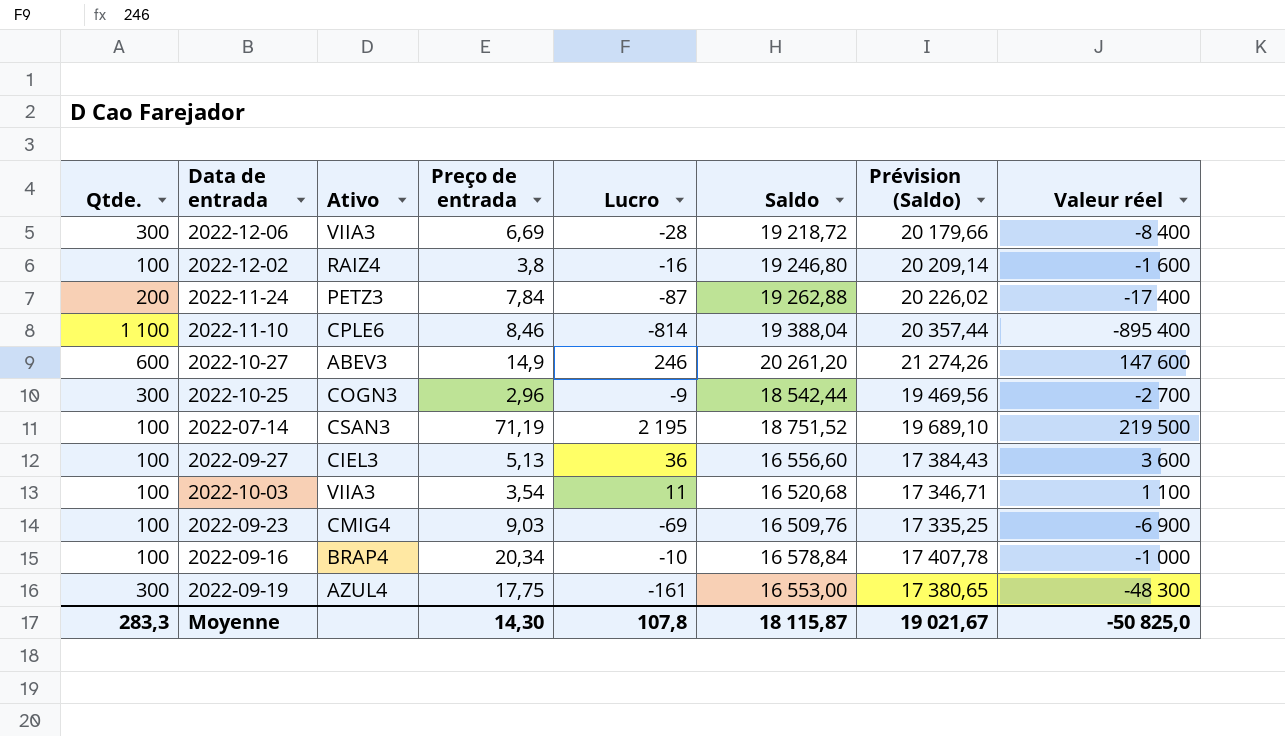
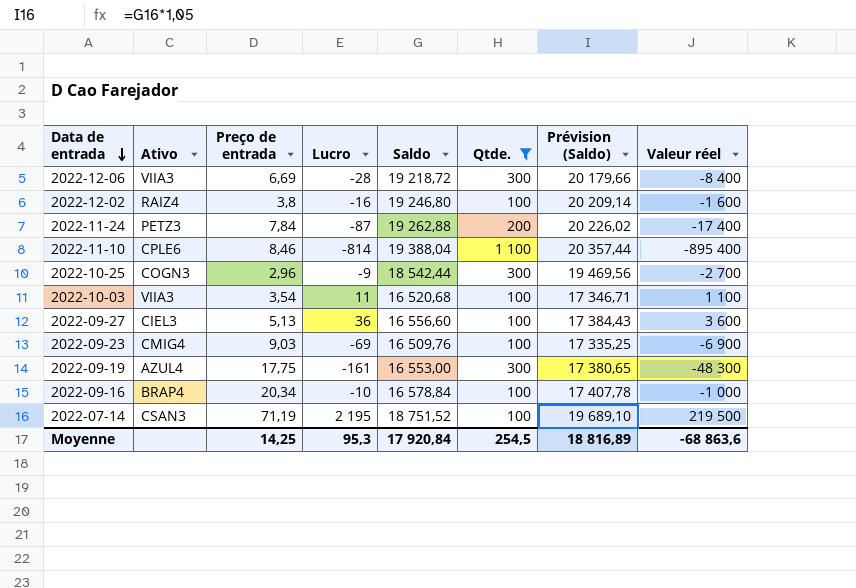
filter: none -> Qtde. != 600
row order: none -> Data de entrada descending
column Qtde. | position: 1 -> 6
Moyenne | Preço de entrada: 14,30 -> 14,25
Moyenne | Lucro: 107,8 -> 95,3
Moyenne | Saldo: 18 115,87 -> 17 920,84
Moyenne | Qtde.: 283,3 -> 254,5
Moyenne | Prévision (Saldo): 19 021,67 -> 18 816,89
Moyenne | Valeur réel: -50 825,0 -> -68 863,6

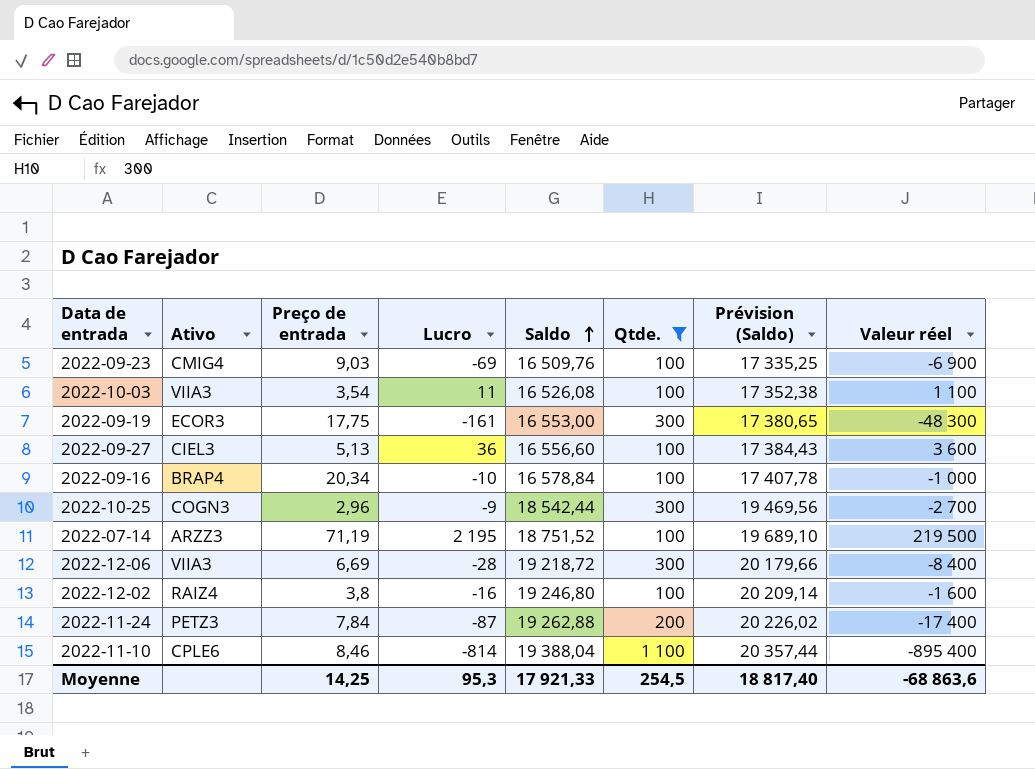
row order: Data de entrada descending -> Saldo ascending
2022-10-03 | Saldo: 16 520,68 -> 16 526,08
2022-10-03 | Prévision (Saldo): 17 346,71 -> 17 352,38
2022-09-19 | Ativo: AZUL4 -> ECOR3
2022-07-14 | Ativo: CSAN3 -> ARZZ3
Moyenne | Saldo: 17 920,84 -> 17 921,33
Moyenne | Prévision (Saldo): 18 816,89 -> 18 817,40

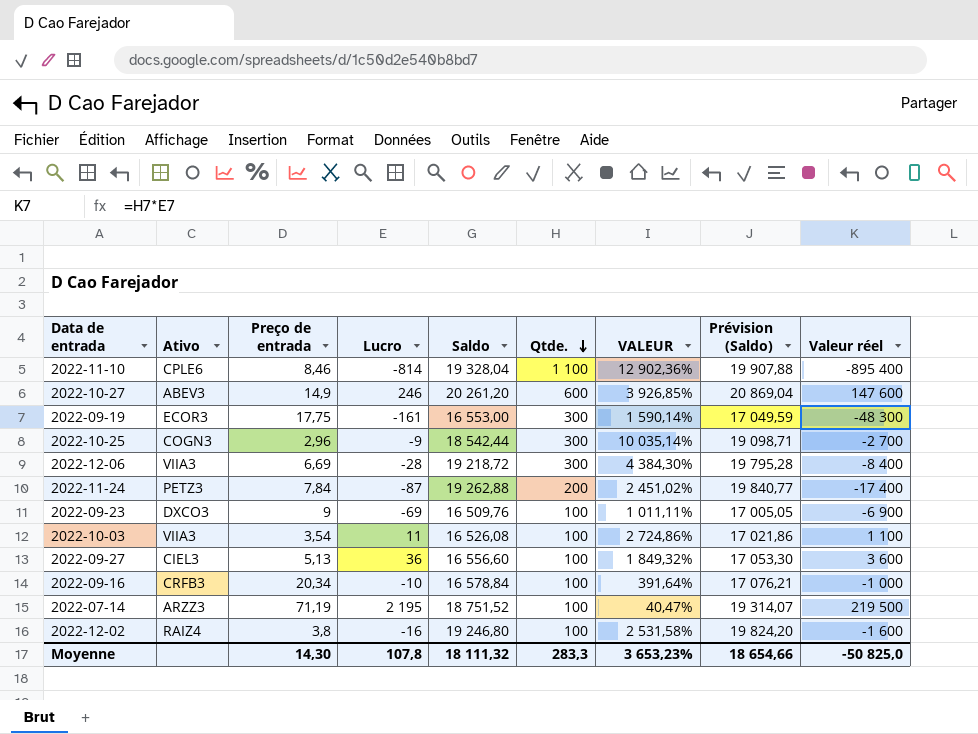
filter: Qtde. != 600 -> none
row order: Saldo ascending -> Qtde. descending
column VALEUR | formula: none -> ([Qtde.] - [Preço de entrada]) / [Preço de entrada]
column Prévision (Saldo) | formula: [Saldo] * 1,05 -> [Saldo] * 1,03
2022-11-10 | Saldo: 19 388,04 -> 19 328,04
2022-09-23 | Ativo: CMIG4 -> DXCO3
2022-09-23 | Preço de entrada: 9,03 -> 9
2022-09-16 | Ativo: BRAP4 -> CRFB3
Moyenne | Preço de entrada: 14,25 -> 14,30
Moyenne | Lucro: 95,3 -> 107,8
Moyenne | Saldo: 17 921,33 -> 18 111,32
Moyenne | Qtde.: 254,5 -> 283,3
Moyenne | Prévision (Saldo): 18 817,40 -> 18 654,66
Moyenne | Valeur réel: -68 863,6 -> -50 825,0

